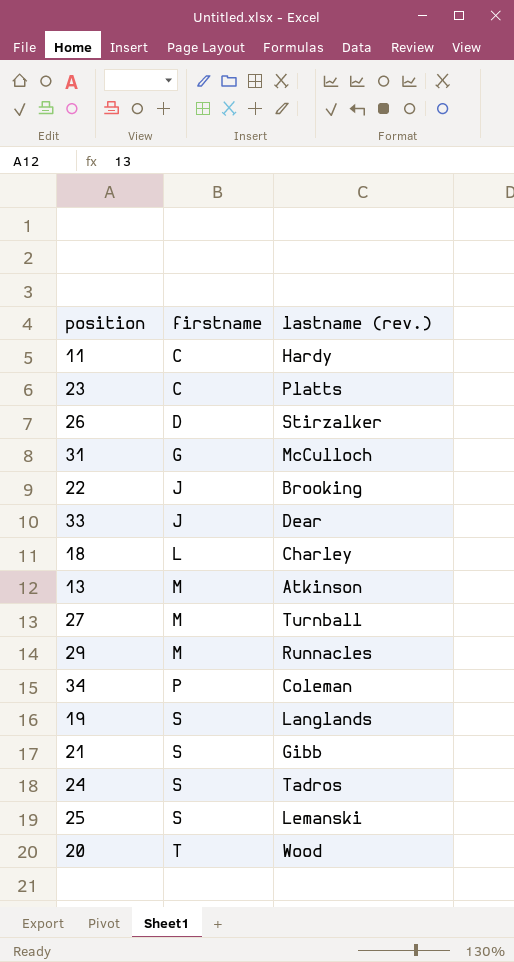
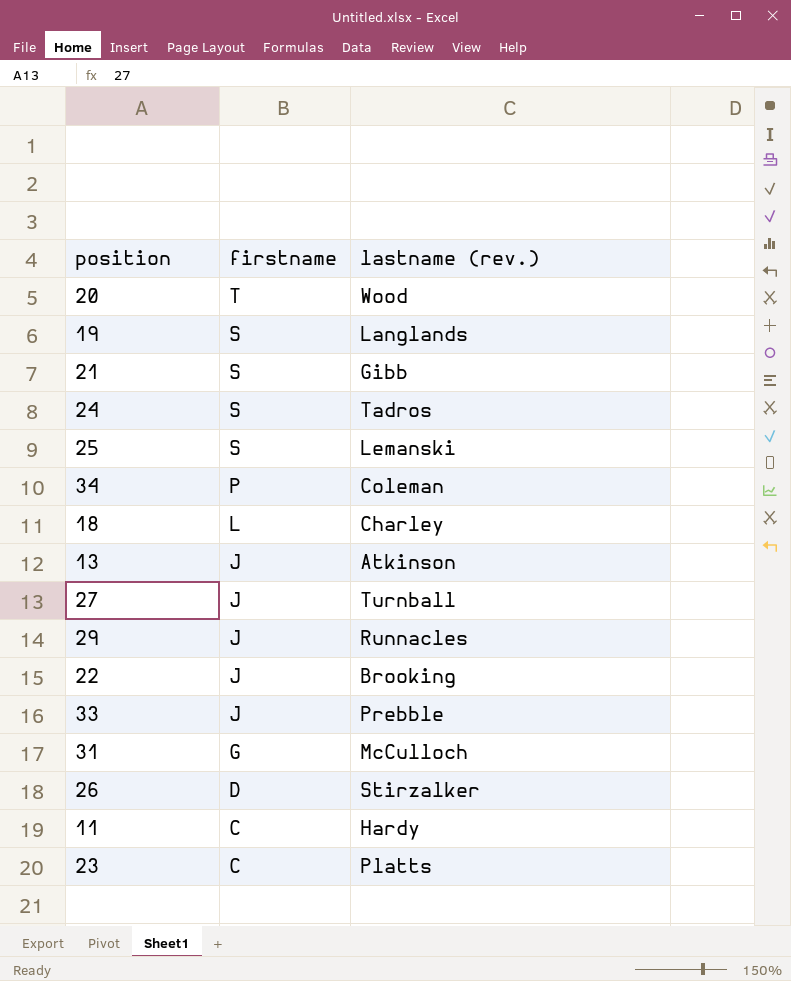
row order: firstname ascending -> firstname descending
13 | firstname: M -> J
27 | firstname: M -> J
29 | firstname: M -> J
33 | lastname (rev.): Dear -> Prebble

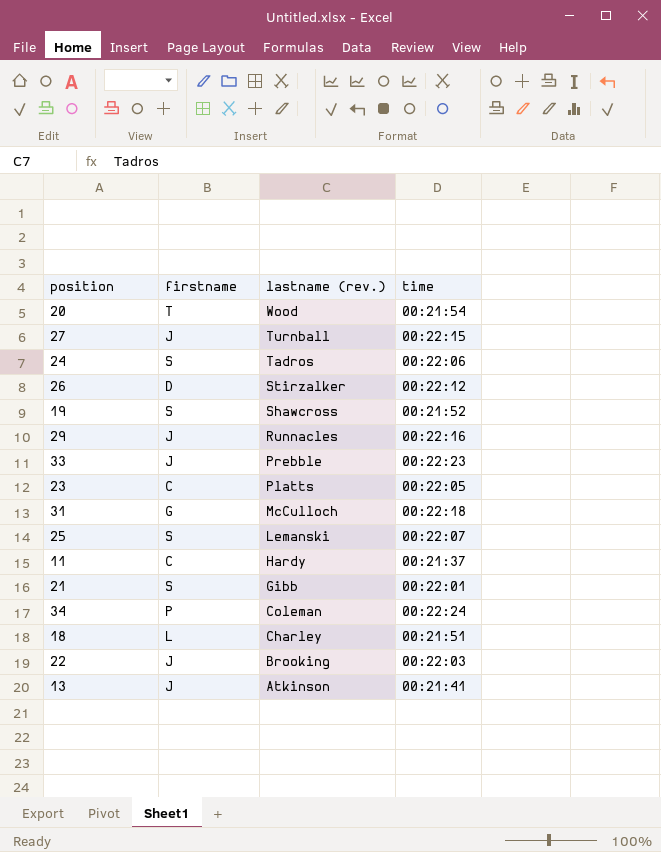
row order: firstname descending -> lastname (rev.) descending
column time | position: none -> 4
19 | lastname (rev.): Langlands -> Shawcross

